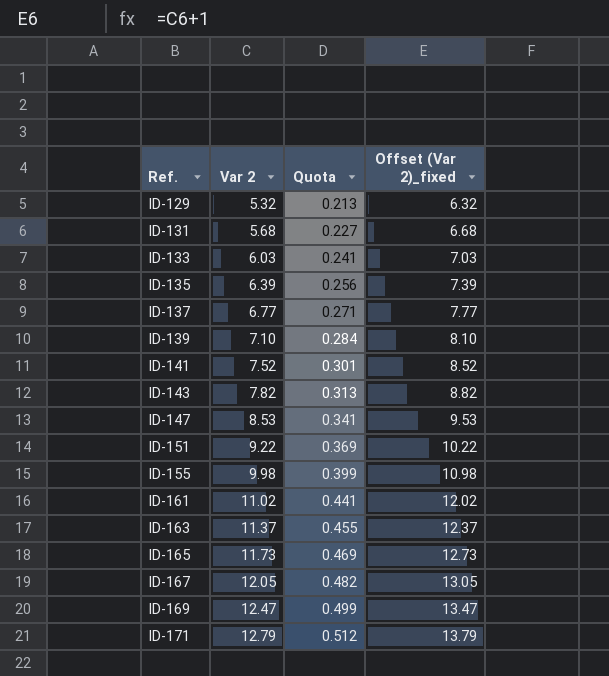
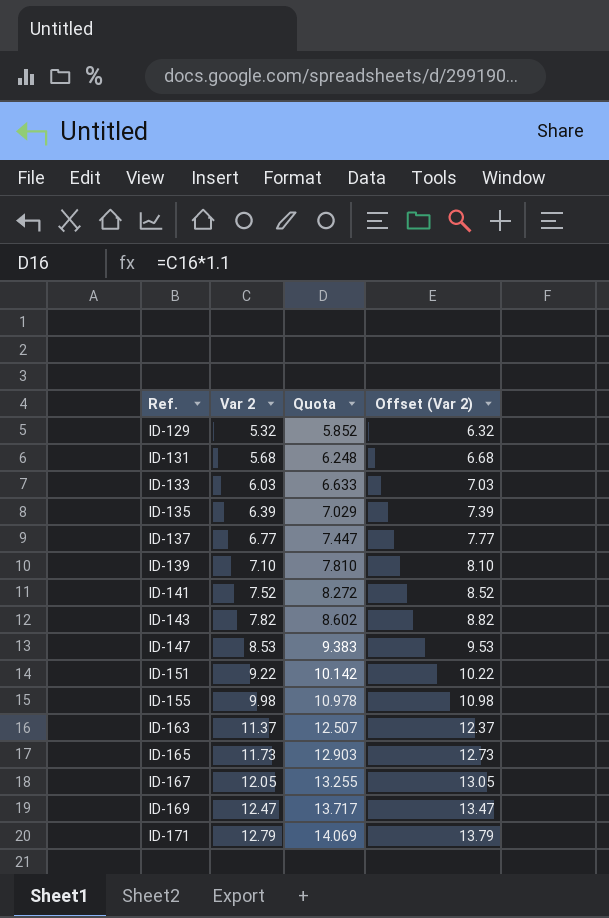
column Quota | formula: [Var 2] * 0.04 -> [Var 2] * 1.1
column name: Offset (Var 2)_fixed -> Offset (Var 2)
row ID-161: 11.02 | 0.441 | 12.02 -> none

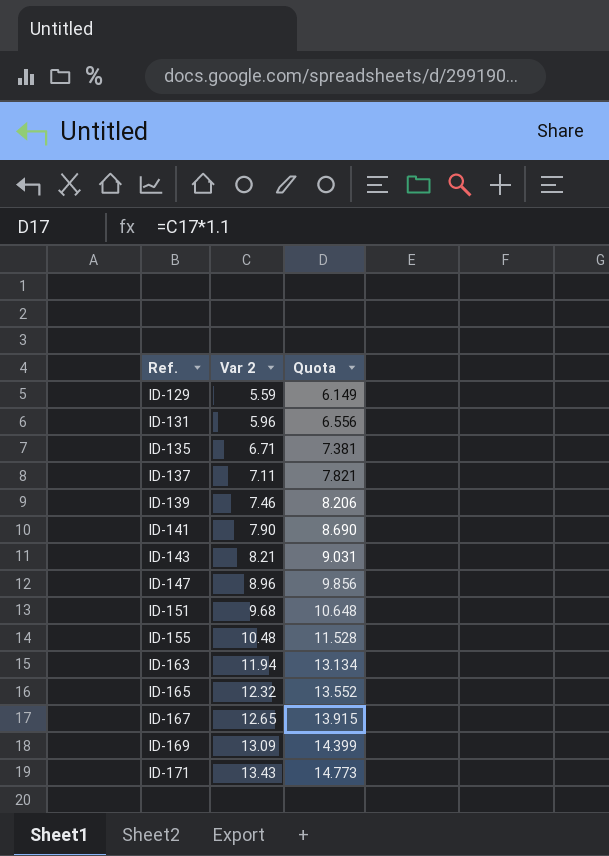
column Offset (Var 2) | formula: [Var 2] + 1 -> none
row ID-133: 6.03 | 6.633 | 7.03 -> none
ID-129 | Var 2: 5.32 -> 5.59
ID-129 | Quota: 5.852 -> 6.149
ID-131 | Var 2: 5.68 -> 5.96
ID-131 | Quota: 6.248 -> 6.556
ID-135 | Var 2: 6.39 -> 6.71
ID-135 | Quota: 7.029 -> 7.381
ID-137 | Var 2: 6.77 -> 7.11
ID-137 | Quota: 7.447 -> 7.821
ID-139 | Var 2: 7.10 -> 7.46
ID-139 | Quota: 7.810 -> 8.206
ID-141 | Var 2: 7.52 -> 7.90
ID-141 | Quota: 8.272 -> 8.690
ID-143 | Var 2: 7.82 -> 8.21
ID-143 | Quota: 8.602 -> 9.031
ID-147 | Var 2: 8.53 -> 8.96
ID-147 | Quota: 9.383 -> 9.856
ID-151 | Var 2: 9.22 -> 9.68
ID-151 | Quota: 10.142 -> 10.648
ID-155 | Var 2: 9.98 -> 10.48
ID-155 | Quota: 10.978 -> 11.528
ID-163 | Var 2: 11.37 -> 11.94
ID-163 | Quota: 12.507 -> 13.134
ID-165 | Var 2: 11.73 -> 12.32
ID-165 | Quota: 12.903 -> 13.552
ID-167 | Var 2: 12.05 -> 12.65
ID-167 | Quota: 13.255 -> 13.915
ID-169 | Var 2: 12.47 -> 13.09
ID-169 | Quota: 13.717 -> 14.399
ID-171 | Var 2: 12.79 -> 13.43
ID-171 | Quota: 14.069 -> 14.773

